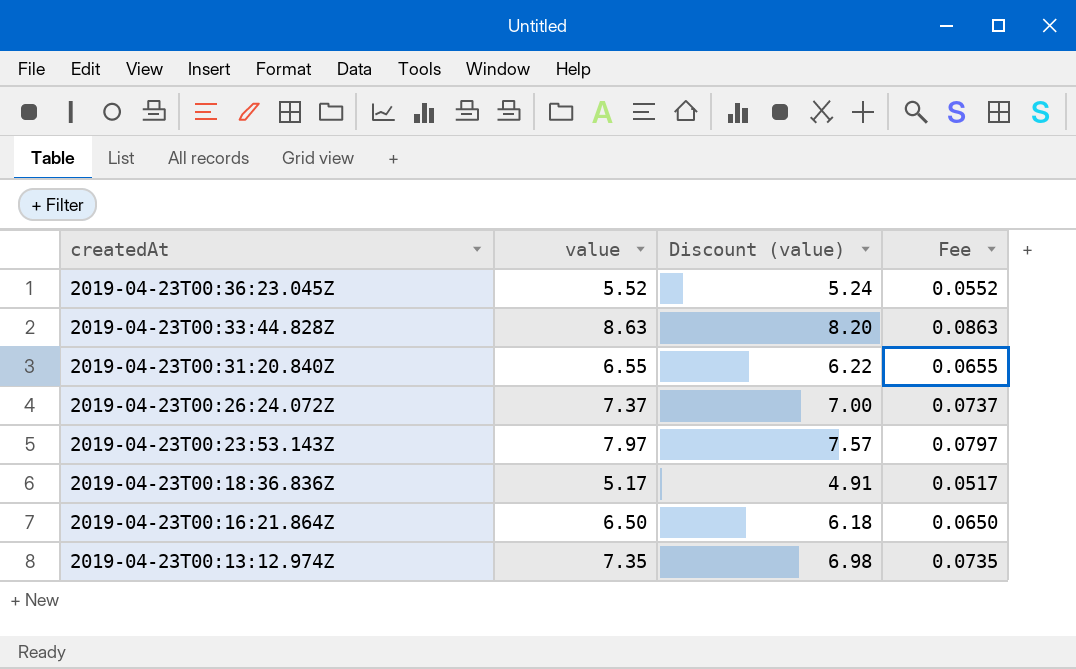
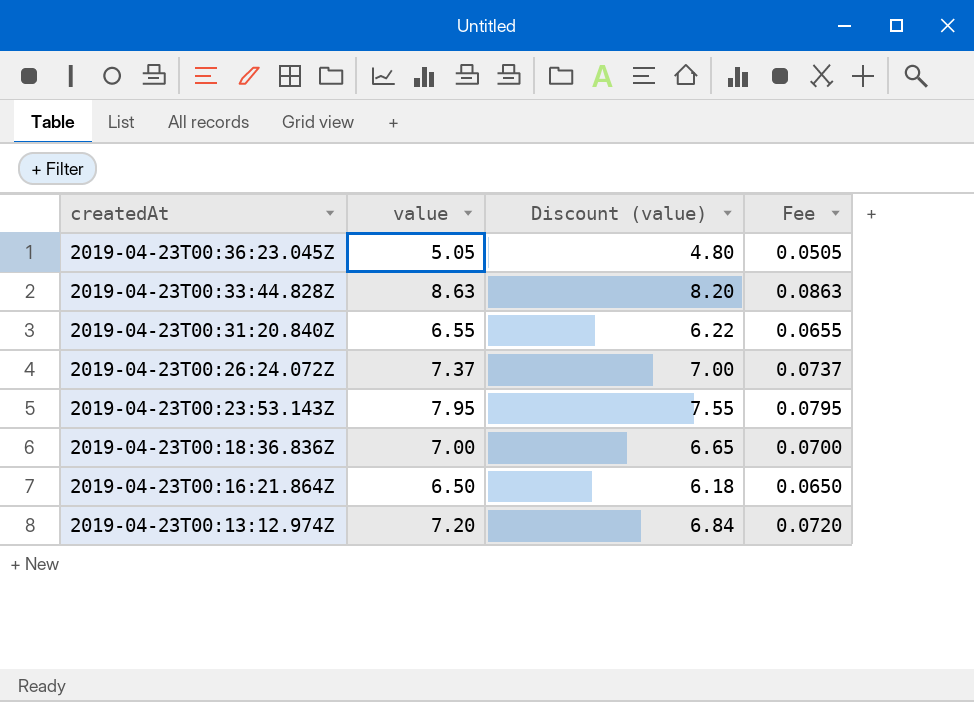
2019-04-23T00:36:23.045Z | value: 5.52 -> 5.05
2019-04-23T00:36:23.045Z | Discount (value): 5.24 -> 4.80
2019-04-23T00:36:23.045Z | Fee: 0.0552 -> 0.0505
2019-04-23T00:23:53.143Z | value: 7.97 -> 7.95
2019-04-23T00:23:53.143Z | Discount (value): 7.57 -> 7.55
2019-04-23T00:23:53.143Z | Fee: 0.0797 -> 0.0795
2019-04-23T00:18:36.836Z | value: 5.17 -> 7.00
2019-04-23T00:18:36.836Z | Discount (value): 4.91 -> 6.65
2019-04-23T00:18:36.836Z | Fee: 0.0517 -> 0.0700
2019-04-23T00:13:12.974Z | value: 7.35 -> 7.20
2019-04-23T00:13:12.974Z | Discount (value): 6.98 -> 6.84
2019-04-23T00:13:12.974Z | Fee: 0.0735 -> 0.0720

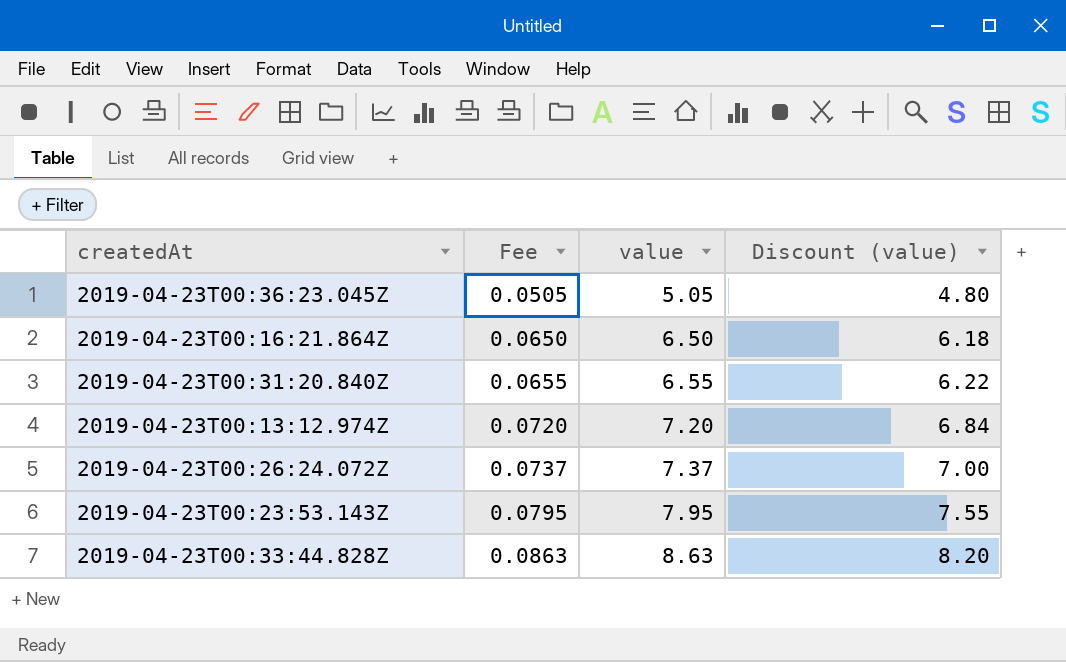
row order: createdAt descending -> Fee ascending
column Fee | position: 4 -> 2
row 2019-04-23T00:18:36.836Z: 7.00 | 6.65 | 0.0700 -> none

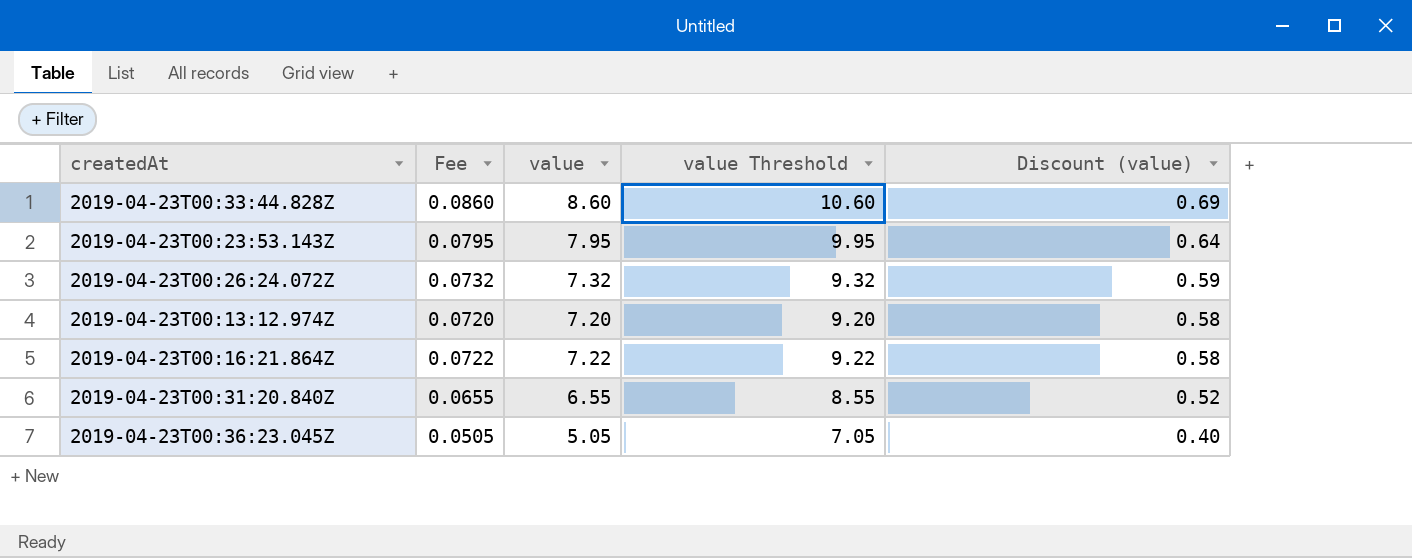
row order: Fee ascending -> Discount (value) descending
column value Threshold | formula: none -> [value] + 2
column Discount (value) | formula: [value] * 0.95 -> [value] * 0.08
2019-04-23T00:33:44.828Z | Fee: 0.0863 -> 0.0860
2019-04-23T00:33:44.828Z | value: 8.63 -> 8.60
2019-04-23T00:26:24.072Z | Fee: 0.0737 -> 0.0732
2019-04-23T00:26:24.072Z | value: 7.37 -> 7.32
2019-04-23T00:16:21.864Z | Fee: 0.0650 -> 0.0722
2019-04-23T00:16:21.864Z | value: 6.50 -> 7.22

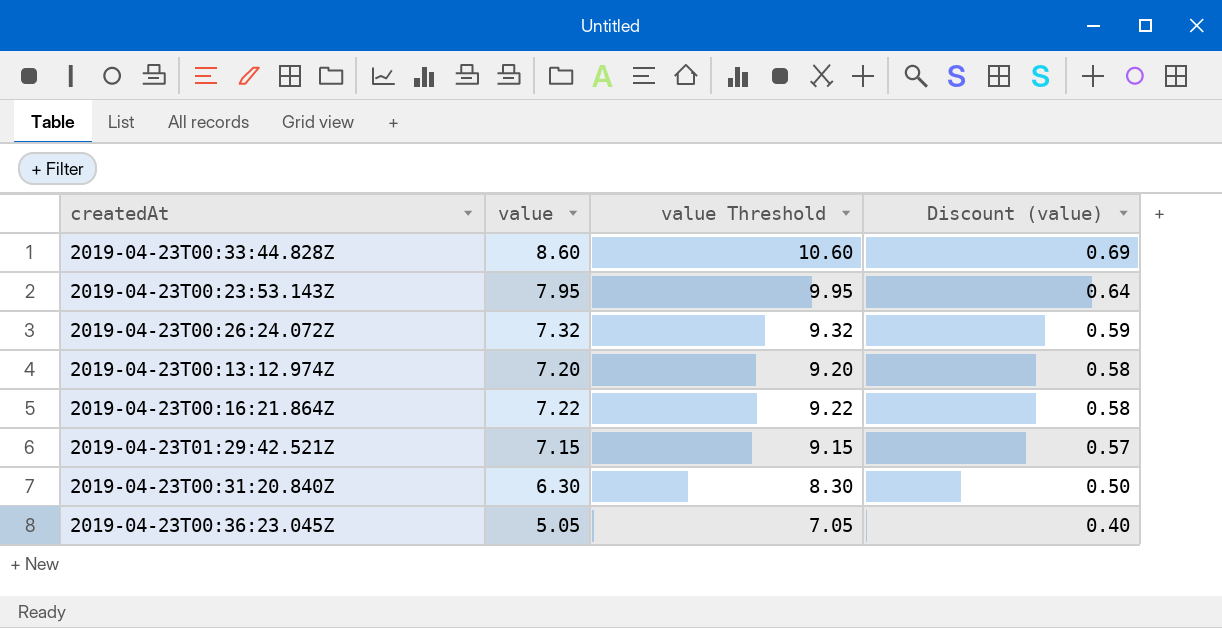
column Fee | formula: [value] * 0.01 -> none
row 2019-04-23T01:29:42.521Z: none -> 7.15 | 9.15 | 0.57
2019-04-23T00:31:20.840Z | value: 6.55 -> 6.30
2019-04-23T00:31:20.840Z | value Threshold: 8.55 -> 8.30
2019-04-23T00:31:20.840Z | Discount (value): 0.52 -> 0.50

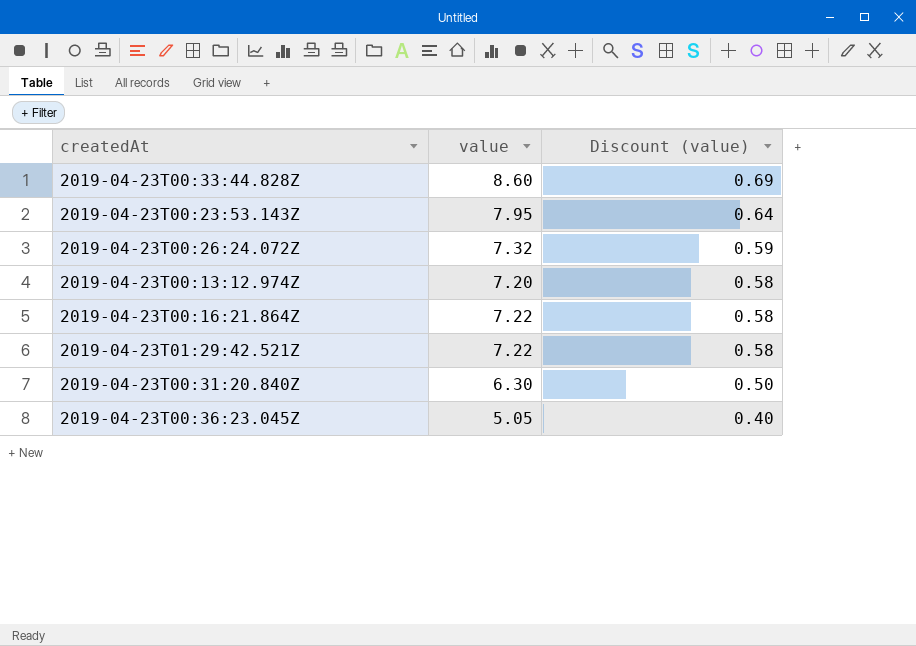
column value Threshold | formula: [value] + 2 -> none
2019-04-23T01:29:42.521Z | value: 7.15 -> 7.22
2019-04-23T01:29:42.521Z | Discount (value): 0.57 -> 0.58

